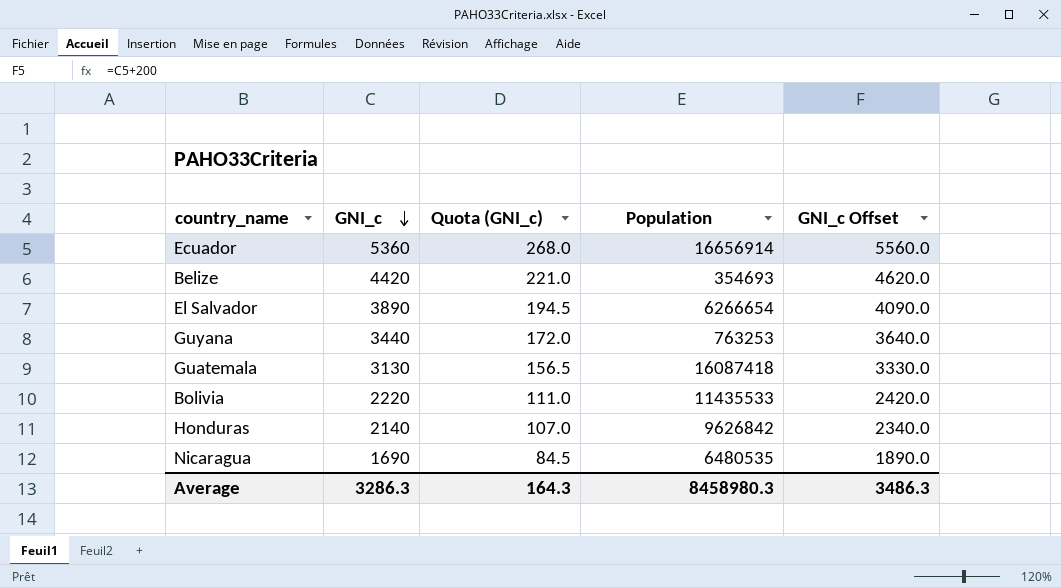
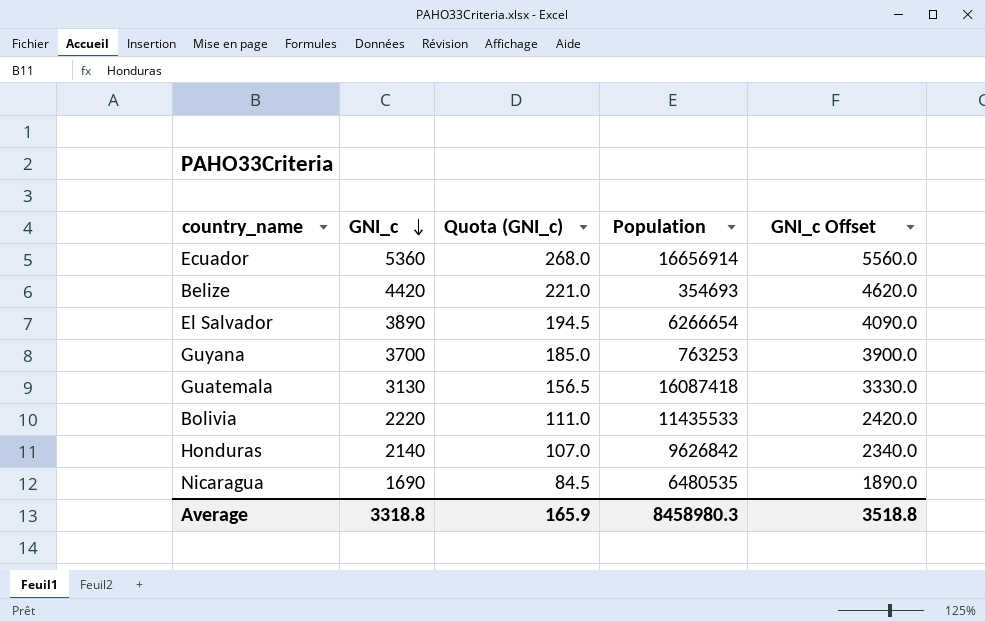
Guyana | GNI_c: 3440 -> 3700
Guyana | Quota (GNI_c): 172.0 -> 185.0
Guyana | GNI_c Offset: 3640.0 -> 3900.0
Average | GNI_c: 3286.3 -> 3318.8
Average | Quota (GNI_c): 164.3 -> 165.9
Average | GNI_c Offset: 3486.3 -> 3518.8

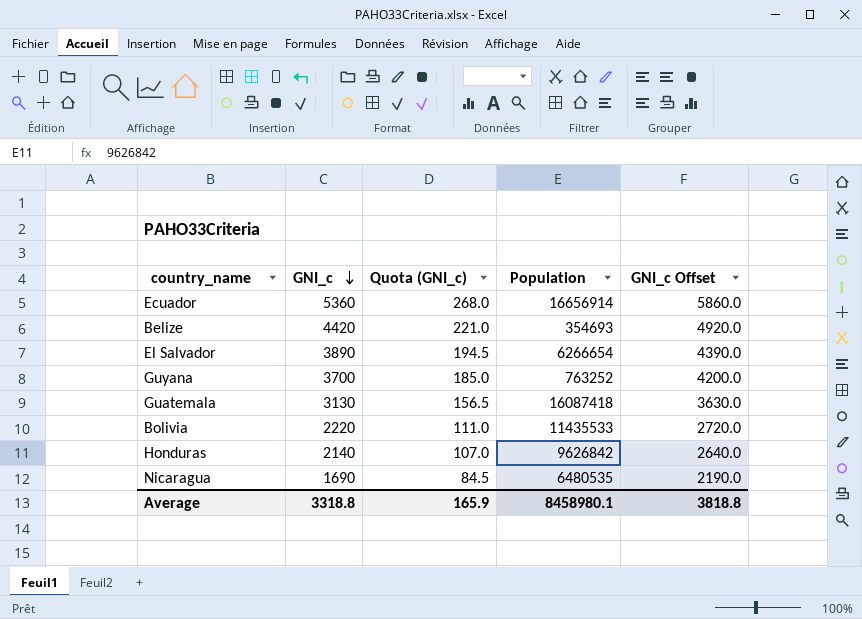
column GNI_c Offset | formula: [GNI_c] + 200 -> [GNI_c] + 500
Guyana | Population: 763253 -> 763252
Average | Population: 8458980.3 -> 8458980.1
Average | GNI_c Offset: 3518.8 -> 3818.8

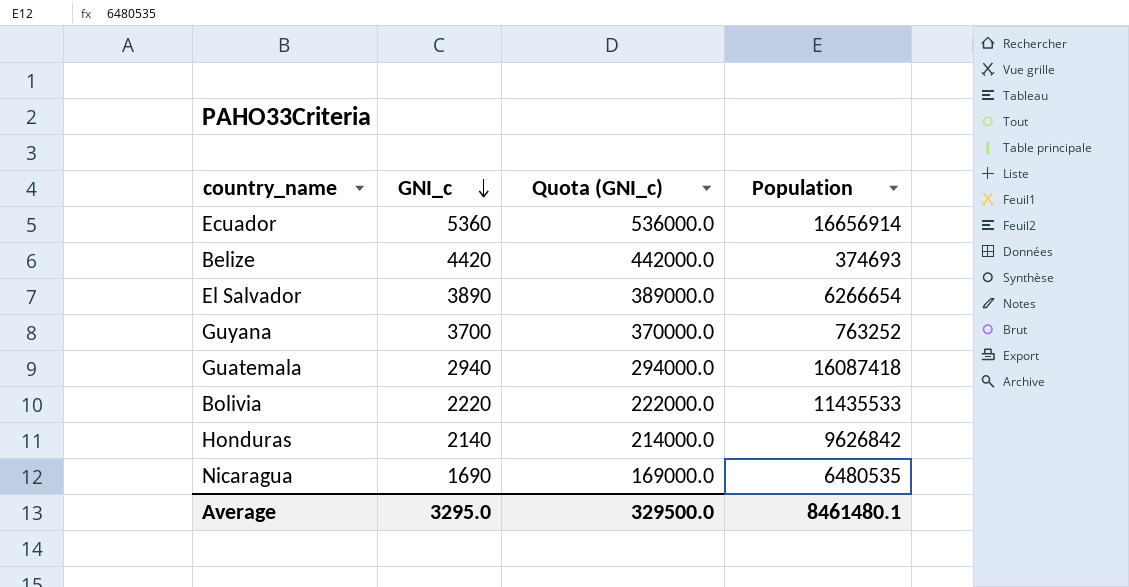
column GNI_c Offset | formula: [GNI_c] + 500 -> none
column Quota (GNI_c) | formula: [GNI_c] * 0.05 -> [GNI_c] * 100
Belize | Population: 354693 -> 374693
Guatemala | GNI_c: 3130 -> 2940
Average | GNI_c: 3318.8 -> 3295.0
Average | Quota (GNI_c): 165.9 -> 329500.0
Average | Population: 8458980.1 -> 8461480.1

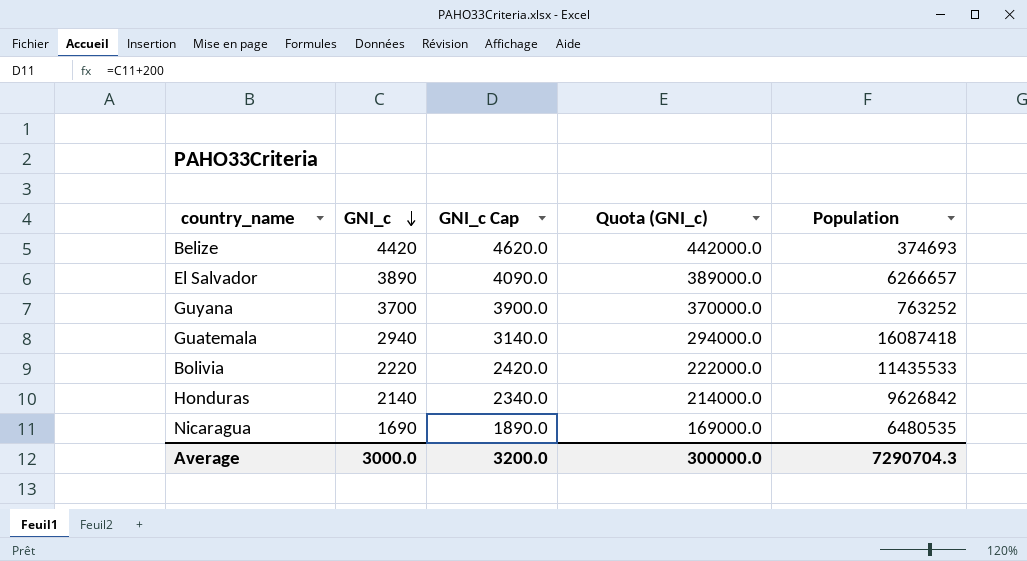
column GNI_c Cap | formula: none -> [GNI_c] + 200
row Ecuador: 5360 | 536000.0 | 16656914 -> none
El Salvador | Population: 6266654 -> 6266657
Average | GNI_c: 3295.0 -> 3000.0
Average | Quota (GNI_c): 329500.0 -> 300000.0
Average | Population: 8461480.1 -> 7290704.3

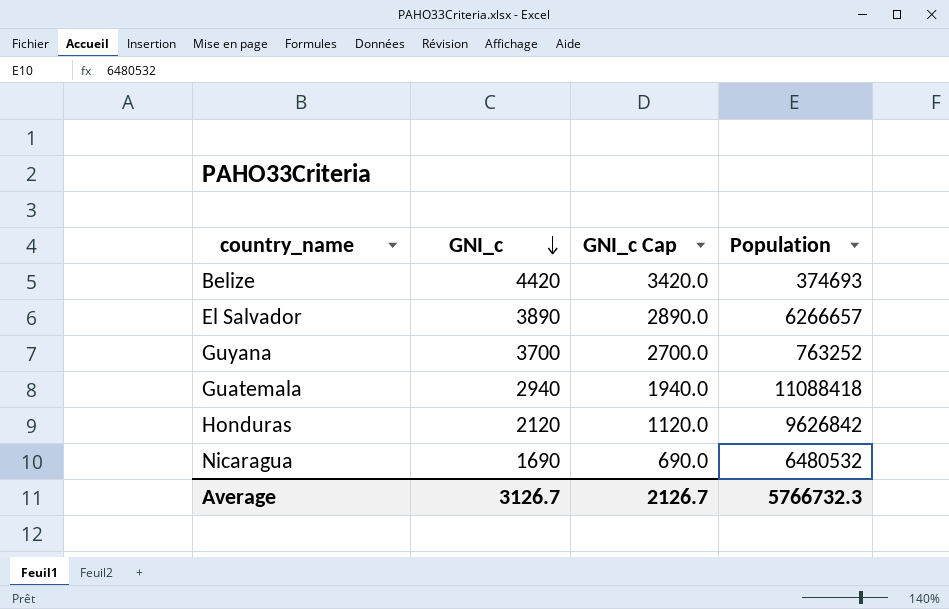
column Quota (GNI_c) | formula: [GNI_c] * 100 -> none
column GNI_c Cap | formula: [GNI_c] + 200 -> [GNI_c] - 1000
row Bolivia: 2220 | 2420.0 | 222000.0 | 11435533 -> none
Guatemala | Population: 16087418 -> 11088418
Honduras | GNI_c: 2140 -> 2120
Nicaragua | Population: 6480535 -> 6480532
Average | GNI_c: 3000.0 -> 3126.7
Average | GNI_c Cap: 3200.0 -> 2126.7
Average | Population: 7290704.3 -> 5766732.3

